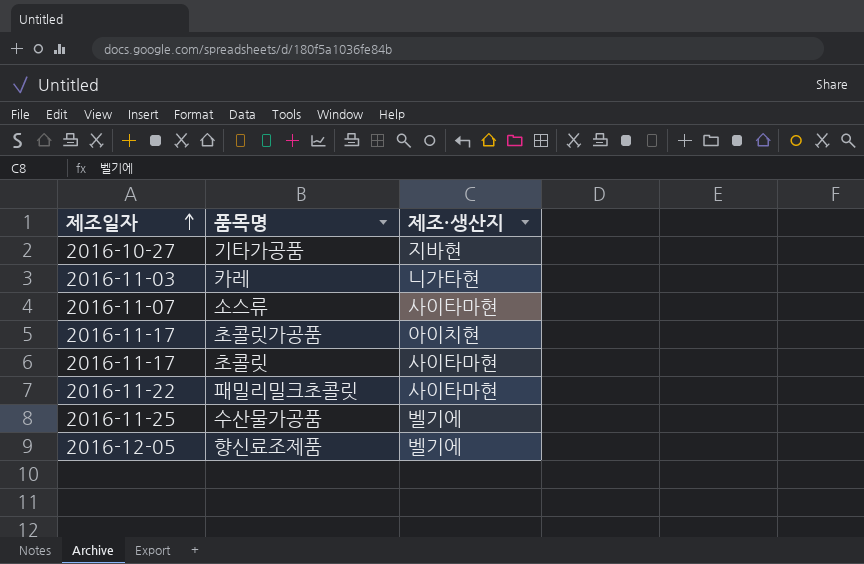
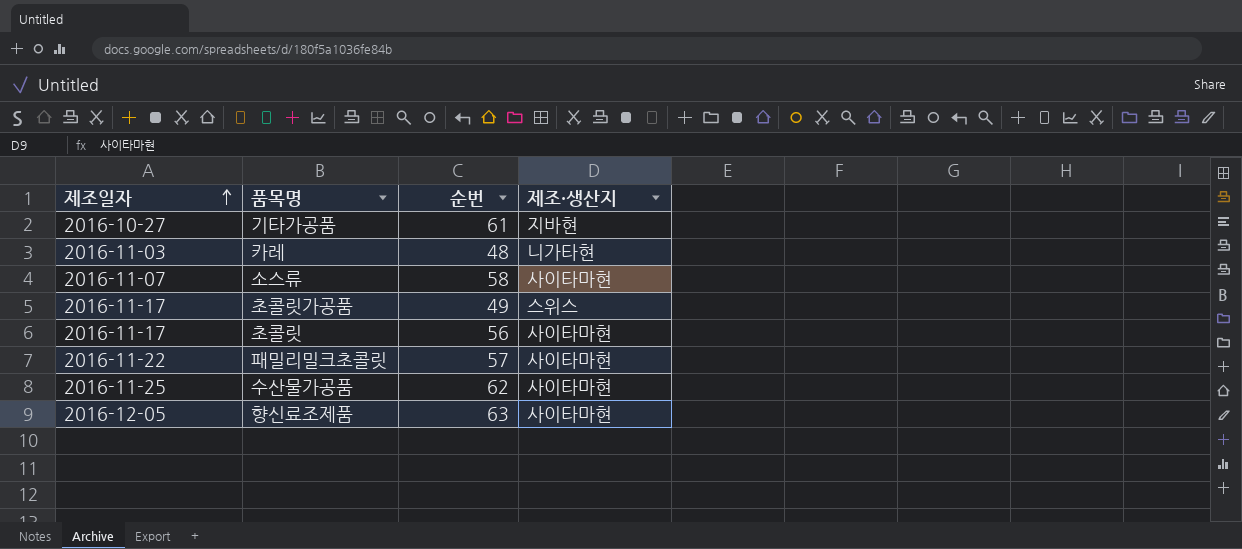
column 순번 | position: none -> 3
초콜릿가공품 | 제조·생산지: 아이치현 -> 스위스
수산물가공품 | 제조·생산지: 벨기에 -> 사이타마현
향신료조제품 | 제조·생산지: 벨기에 -> 사이타마현

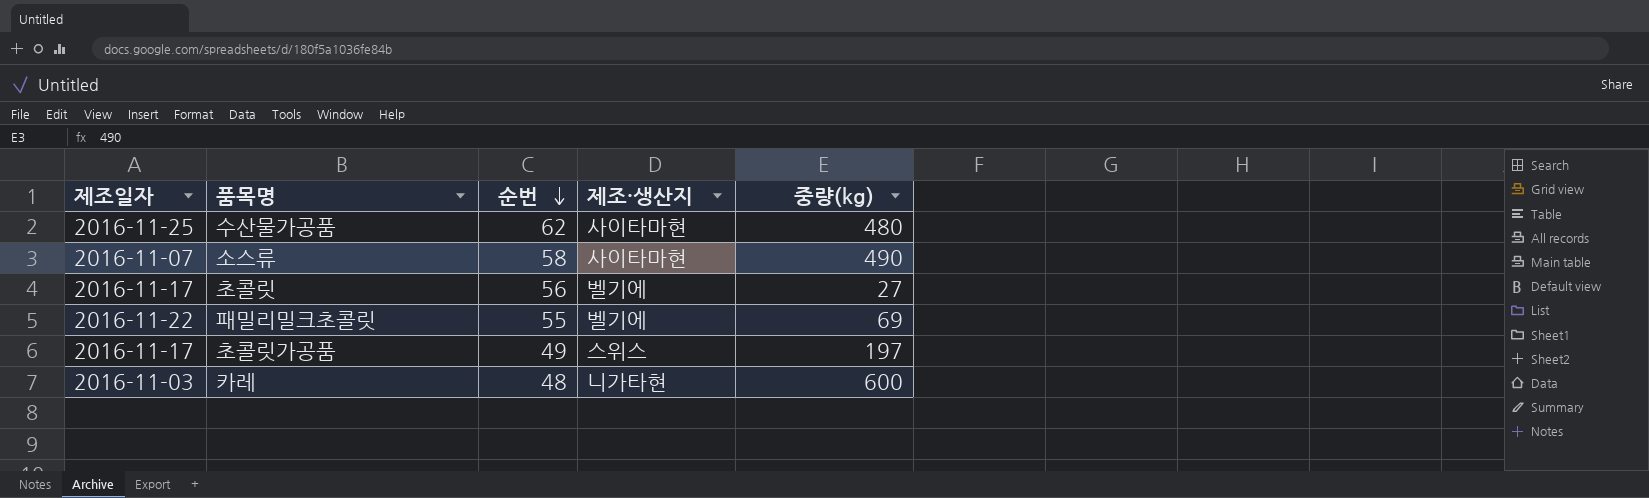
row order: 제조일자 ascending -> 순번 descending
column 중량(kg) | position: none -> 5
row 기타가공품: 2016-10-27 | 61 | 지바현 -> none
row 향신료조제품: 2016-12-05 | 63 | 사이타마현 -> none
초콜릿 | 제조·생산지: 사이타마현 -> 벨기에
패밀리밀크초콜릿 | 순번: 57 -> 55
패밀리밀크초콜릿 | 제조·생산지: 사이타마현 -> 벨기에

